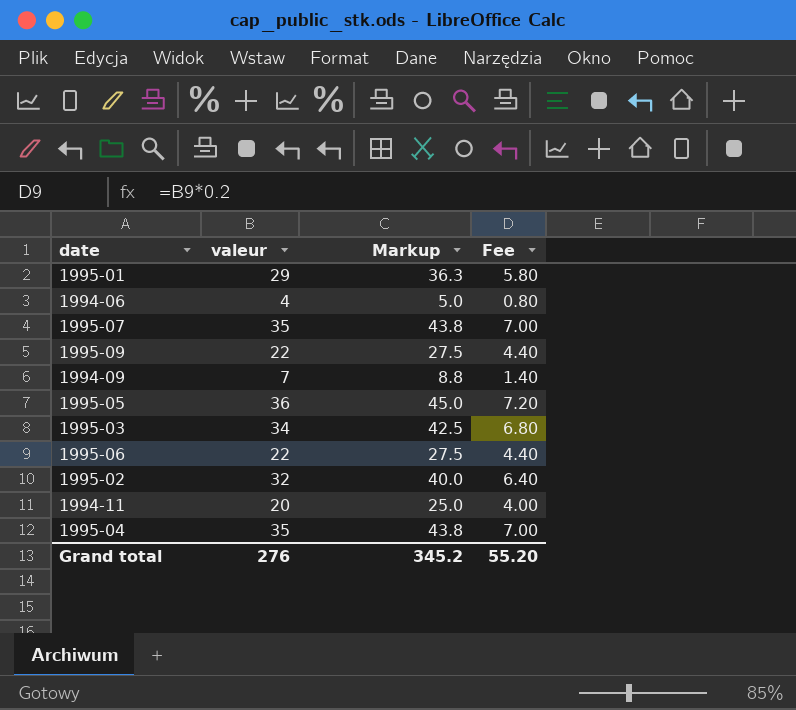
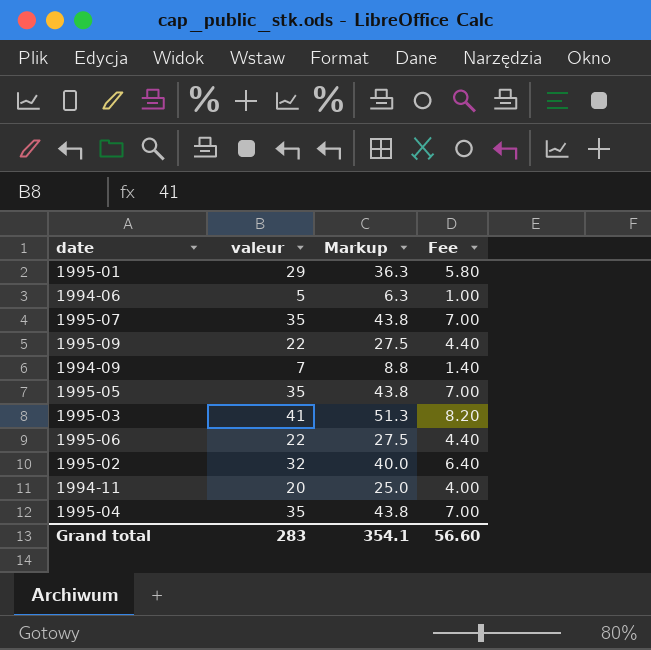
1994-06 | valeur: 4 -> 5
1994-06 | Markup: 5.0 -> 6.3
1994-06 | Fee: 0.80 -> 1.00
1995-05 | valeur: 36 -> 35
1995-05 | Markup: 45.0 -> 43.8
1995-05 | Fee: 7.20 -> 7.00
1995-03 | valeur: 34 -> 41
1995-03 | Markup: 42.5 -> 51.3
1995-03 | Fee: 6.80 -> 8.20
Grand total | valeur: 276 -> 283
Grand total | Markup: 345.2 -> 354.1
Grand total | Fee: 55.20 -> 56.60

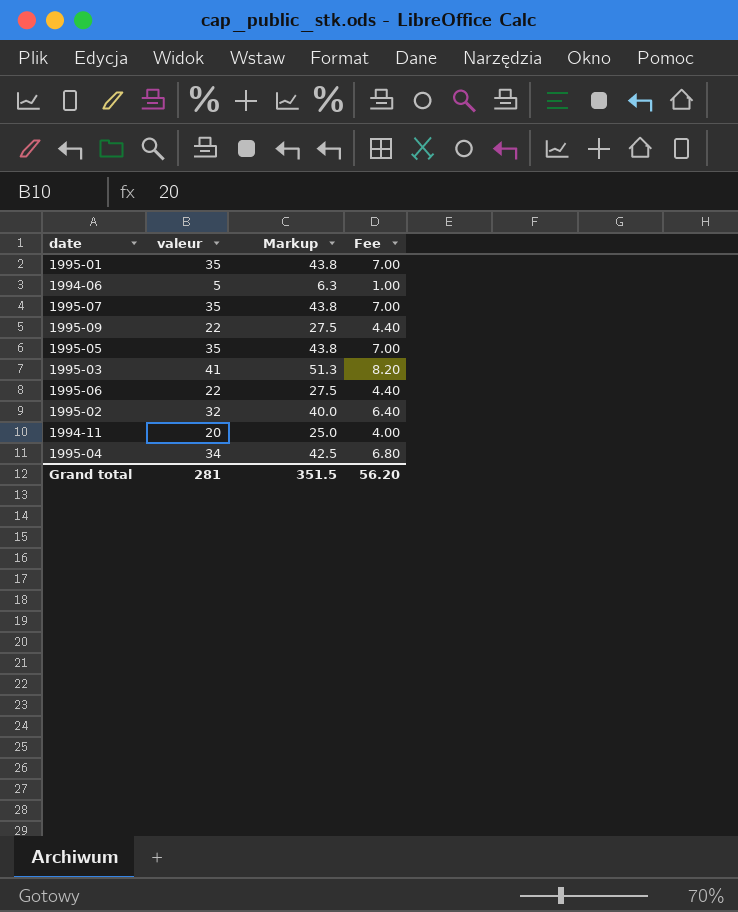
row 1994-09: 7 | 8.8 | 1.40 -> none
1995-01 | valeur: 29 -> 35
1995-01 | Markup: 36.3 -> 43.8
1995-01 | Fee: 5.80 -> 7.00
1995-04 | valeur: 35 -> 34
1995-04 | Markup: 43.8 -> 42.5
1995-04 | Fee: 7.00 -> 6.80
Grand total | valeur: 283 -> 281
Grand total | Markup: 354.1 -> 351.5
Grand total | Fee: 56.60 -> 56.20

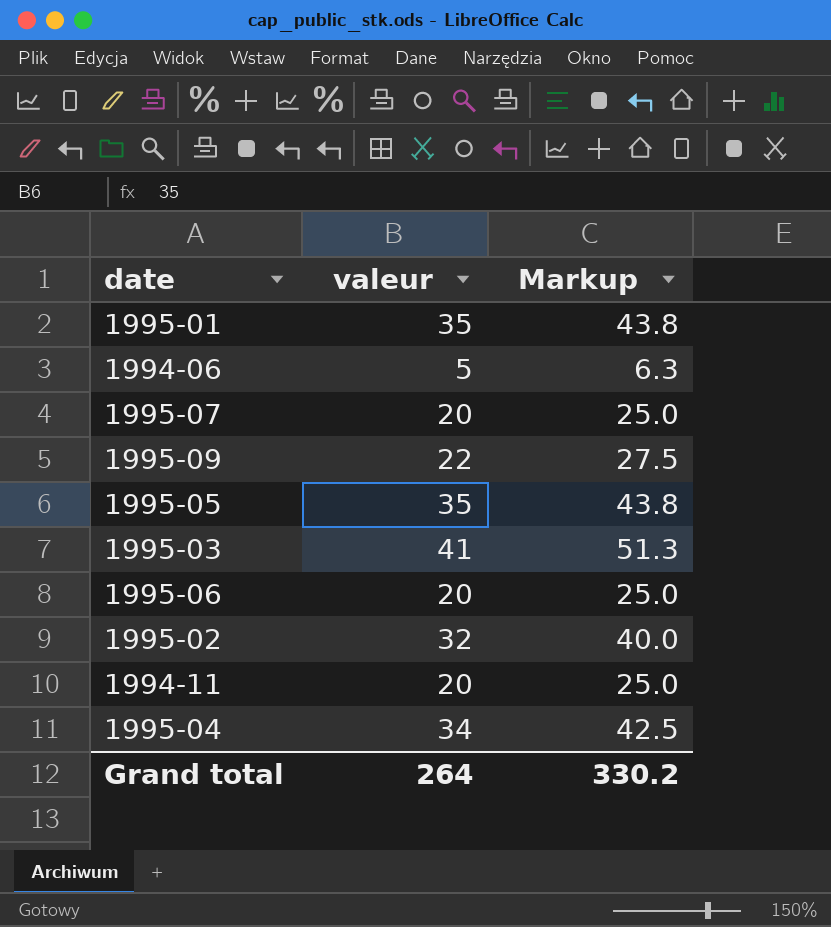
column Fee | formula: [valeur] * 0.2 -> none
1995-07 | valeur: 35 -> 20
1995-07 | Markup: 43.8 -> 25.0
1995-06 | valeur: 22 -> 20
1995-06 | Markup: 27.5 -> 25.0
Grand total | valeur: 281 -> 264
Grand total | Markup: 351.5 -> 330.2

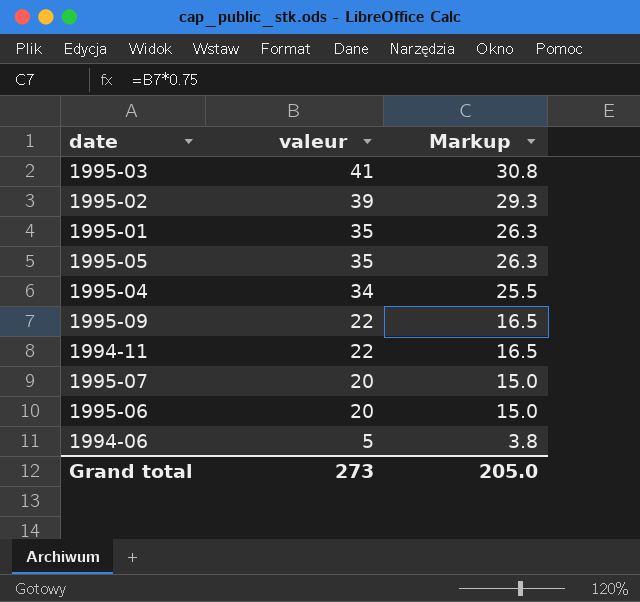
row order: none -> valeur descending
column Markup | formula: [valeur] * 1.25 -> [valeur] * 0.75
1995-02 | valeur: 32 -> 39
1994-11 | valeur: 20 -> 22
Grand total | valeur: 264 -> 273
Grand total | Markup: 330.2 -> 205.0

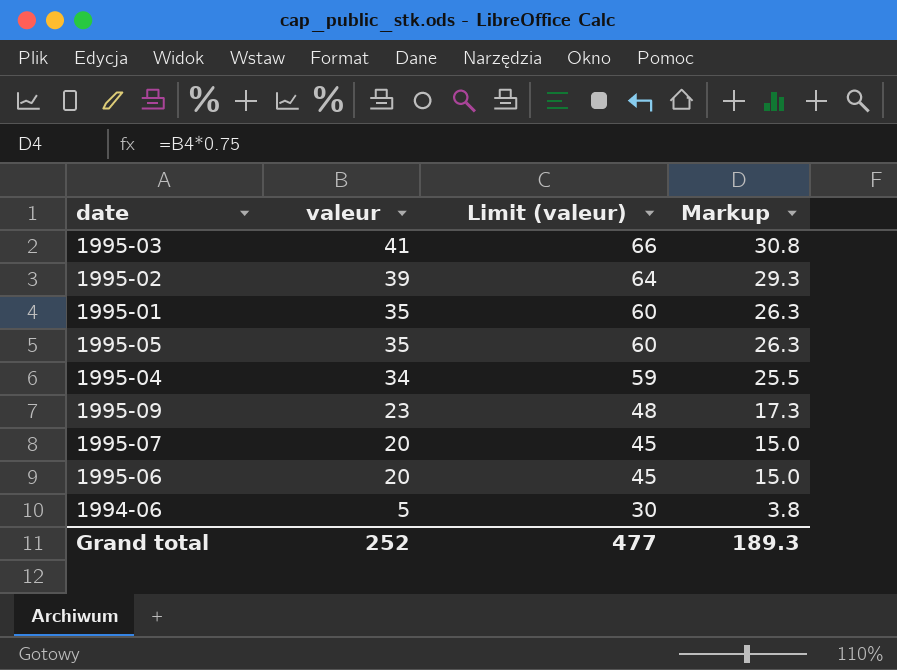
column Limit (valeur) | formula: none -> [valeur] + 25
row 1994-11: 22 | 16.5 -> none
1995-09 | valeur: 22 -> 23
1995-09 | Markup: 16.5 -> 17.3
Grand total | valeur: 273 -> 252
Grand total | Markup: 205.0 -> 189.3

